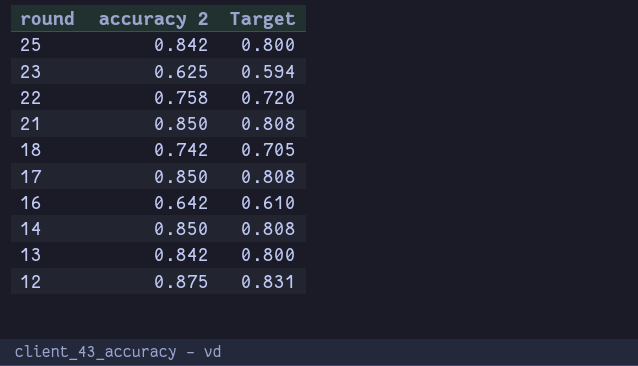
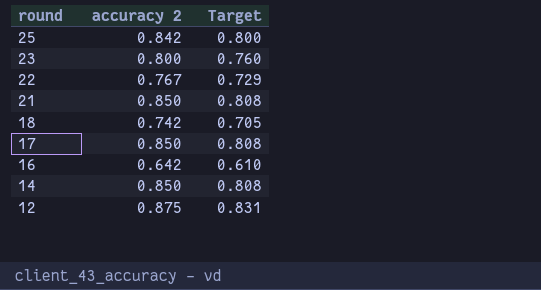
row 13: 0.842 | 0.800 -> none
23 | accuracy 2: 0.625 -> 0.800
23 | Target: 0.594 -> 0.760
22 | accuracy 2: 0.758 -> 0.767
22 | Target: 0.720 -> 0.729

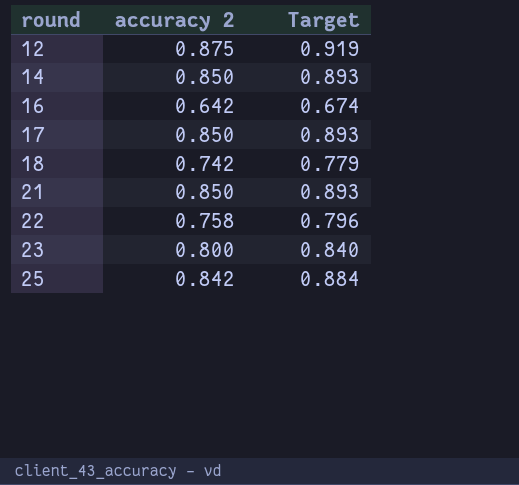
row order: round descending -> round ascending
column Target | formula: [accuracy 2] * 0.95 -> [accuracy 2] * 1.05
22 | accuracy 2: 0.767 -> 0.758

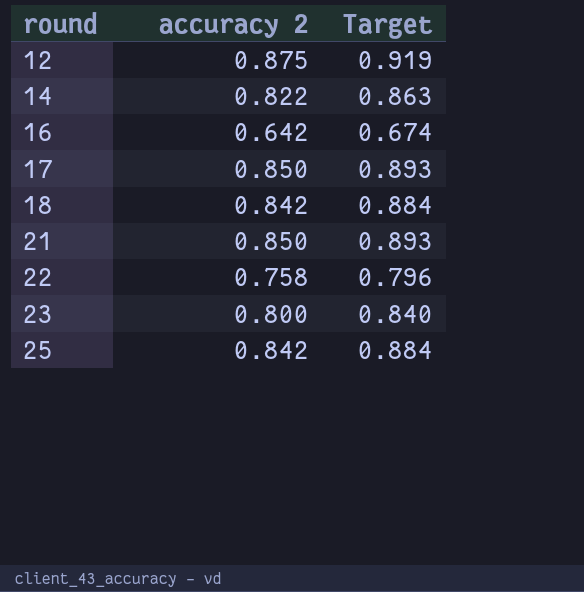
14 | accuracy 2: 0.850 -> 0.822
14 | Target: 0.893 -> 0.863
18 | accuracy 2: 0.742 -> 0.842
18 | Target: 0.779 -> 0.884

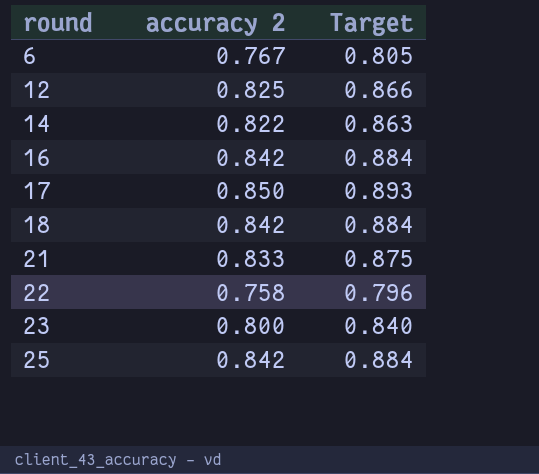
row 6: none -> 0.767 | 0.805
12 | accuracy 2: 0.875 -> 0.825
12 | Target: 0.919 -> 0.866
16 | accuracy 2: 0.642 -> 0.842
16 | Target: 0.674 -> 0.884
21 | accuracy 2: 0.850 -> 0.833
21 | Target: 0.893 -> 0.875

